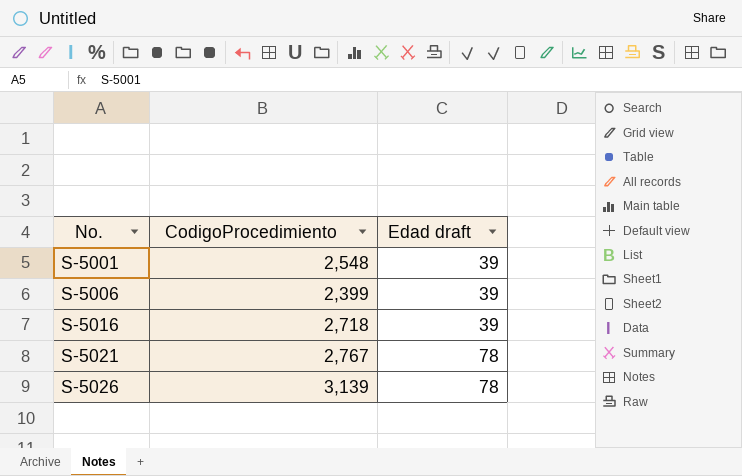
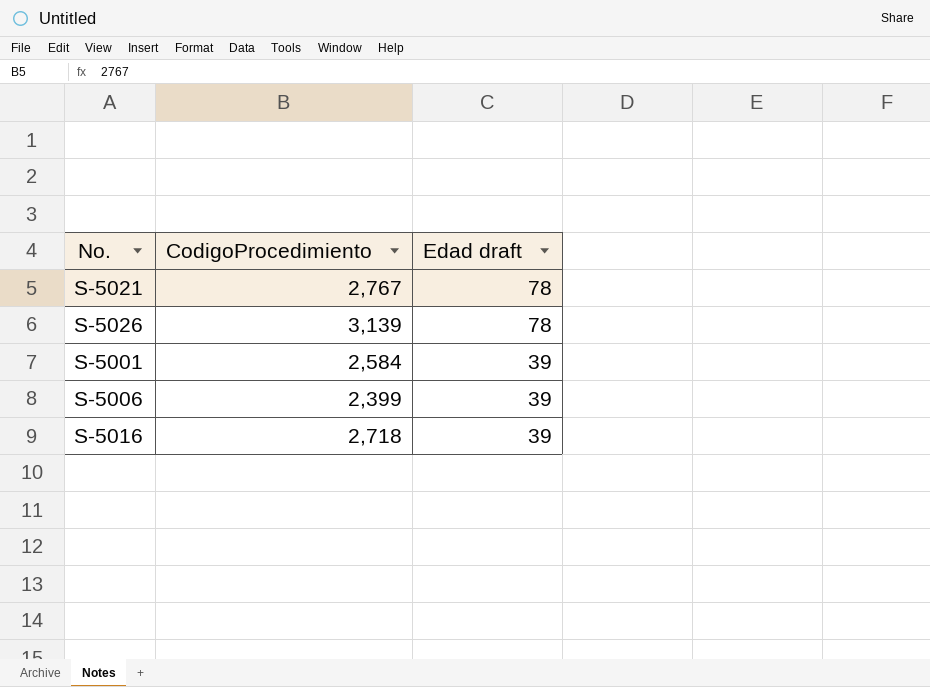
row order: No. ascending -> Edad draft descending
S-5001 | CodigoProcedimiento: 2,548 -> 2,584

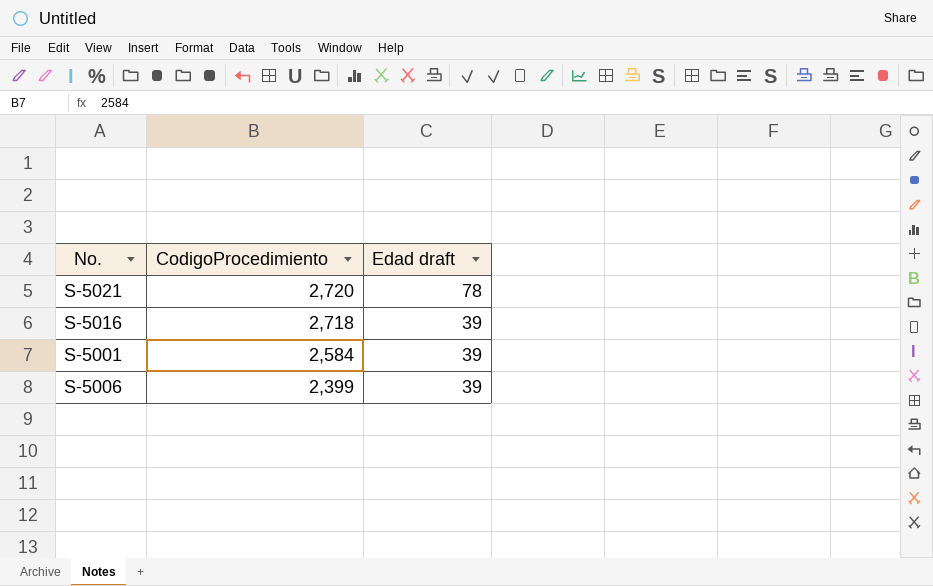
row order: Edad draft descending -> CodigoProcedimiento descending
row S-5026: 3,139 | 78 -> none
S-5021 | CodigoProcedimiento: 2,767 -> 2,720

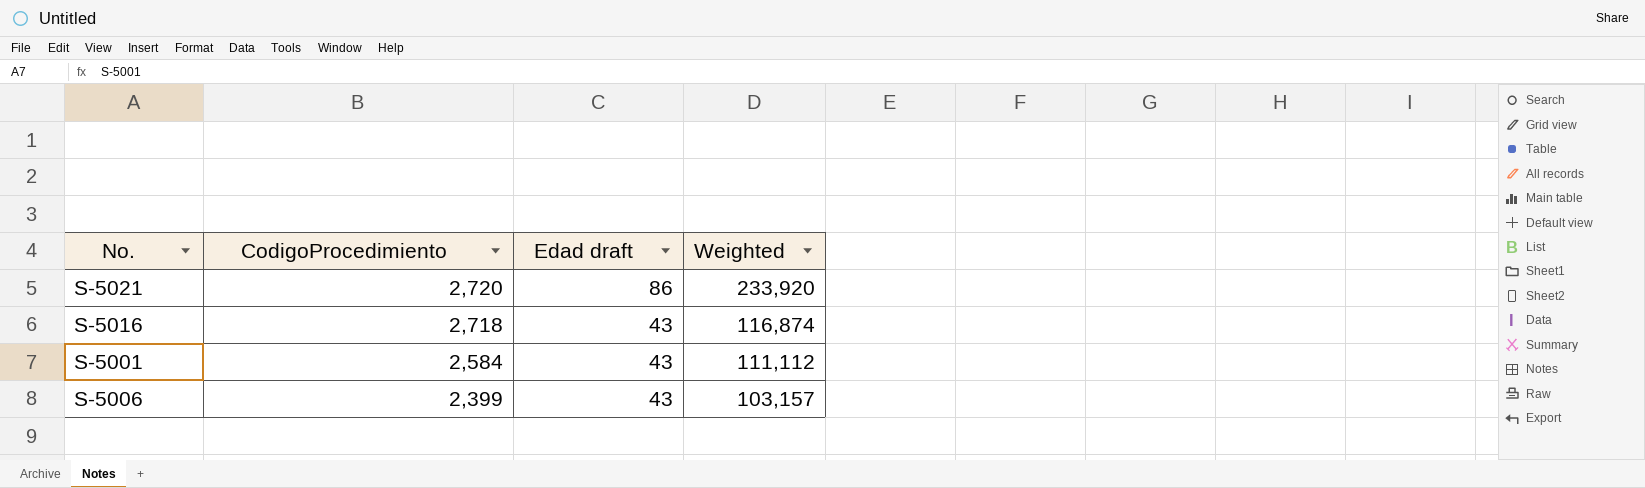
column Weighted | formula: none -> [CodigoProcedimiento] * [Edad draft]
S-5021 | Edad draft: 78 -> 86
S-5016 | Edad draft: 39 -> 43
S-5001 | Edad draft: 39 -> 43
S-5006 | Edad draft: 39 -> 43

